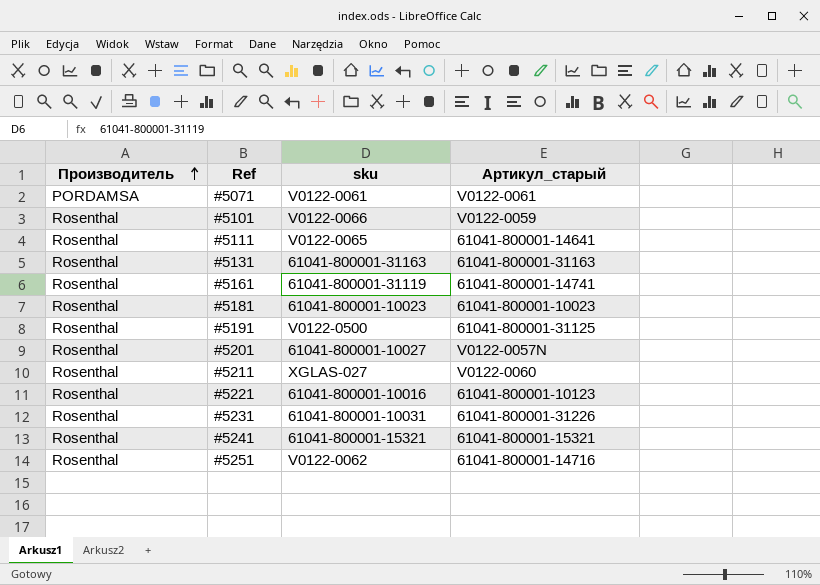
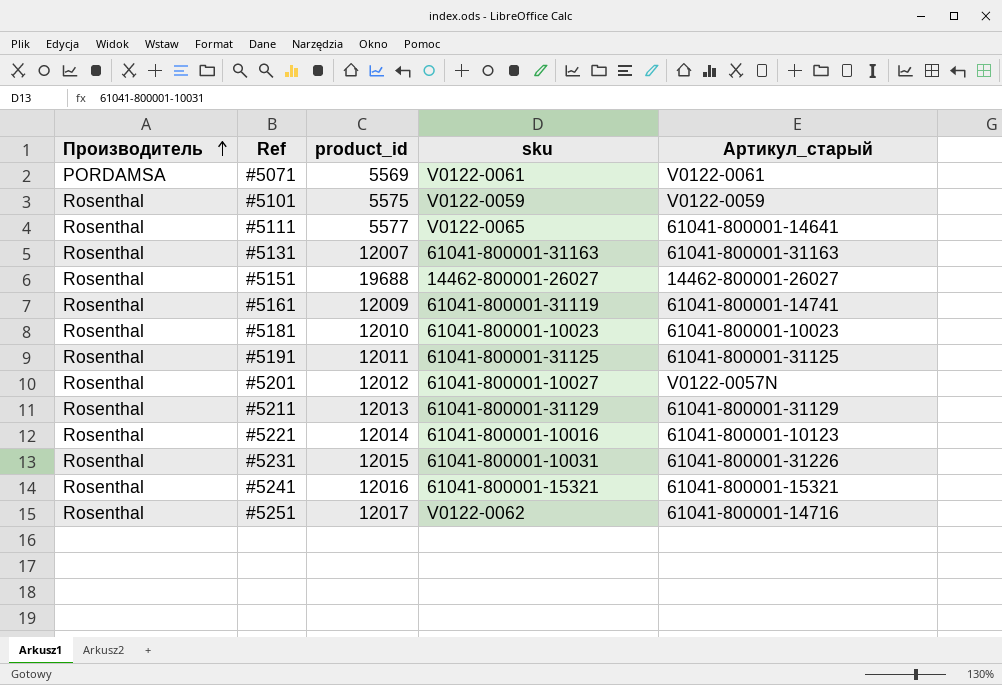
column product_id | position: none -> 3
#5101 | sku: V0122-0066 -> V0122-0059
row #5151: none -> Rosenthal | 19688 | 14462-800001-26027 | 14462-800001-26027
#5191 | sku: V0122-0500 -> 61041-800001-31125
#5211 | sku: XGLAS-027 -> 61041-800001-31129
#5211 | Артикул_старый: V0122-0060 -> 61041-800001-31129

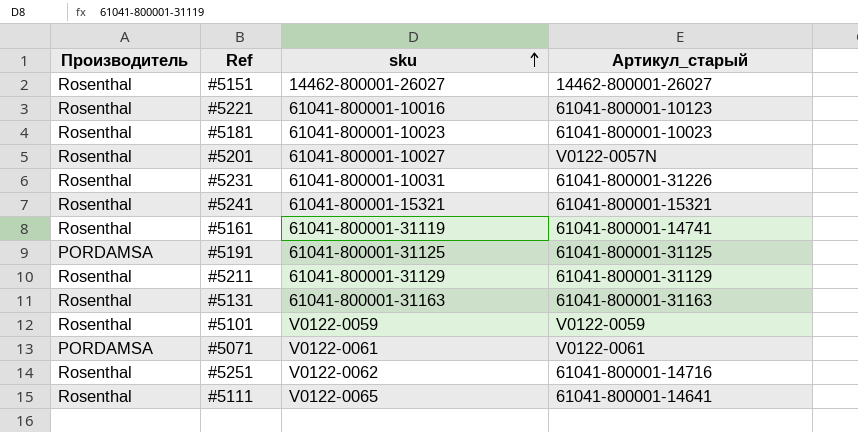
row order: Производитель ascending -> sku ascending
column product_id | position: 3 -> none
#5191 | Производитель: Rosenthal -> PORDAMSA

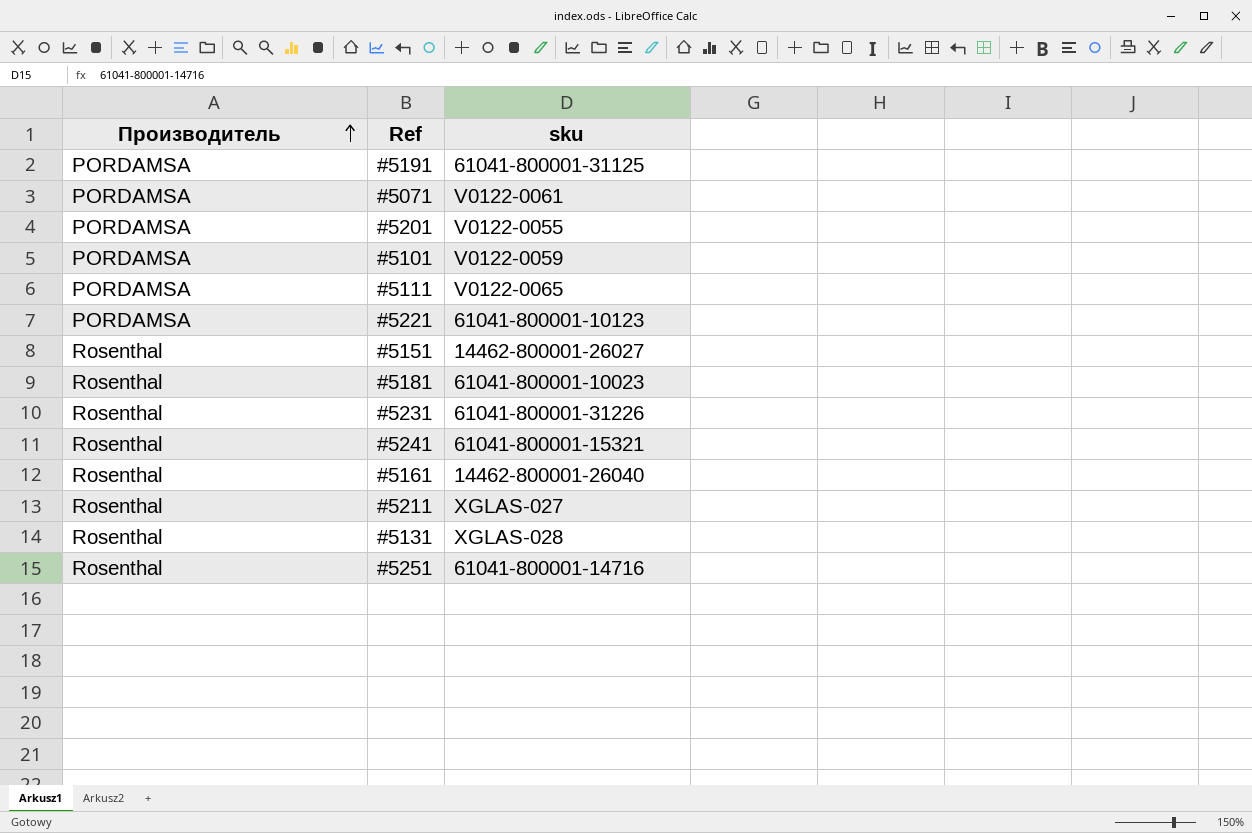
row order: sku ascending -> Производитель ascending
column Артикул_старый | position: 4 -> none
#5201 | Производитель: Rosenthal -> PORDAMSA
#5201 | sku: 61041-800001-10027 -> V0122-0055
#5101 | Производитель: Rosenthal -> PORDAMSA
#5111 | Производитель: Rosenthal -> PORDAMSA
#5221 | Производитель: Rosenthal -> PORDAMSA
#5221 | sku: 61041-800001-10016 -> 61041-800001-10123
#5231 | sku: 61041-800001-10031 -> 61041-800001-31226
#5161 | sku: 61041-800001-31119 -> 14462-800001-26040
#5211 | sku: 61041-800001-31129 -> XGLAS-027
#5131 | sku: 61041-800001-31163 -> XGLAS-028
#5251 | sku: V0122-0062 -> 61041-800001-14716

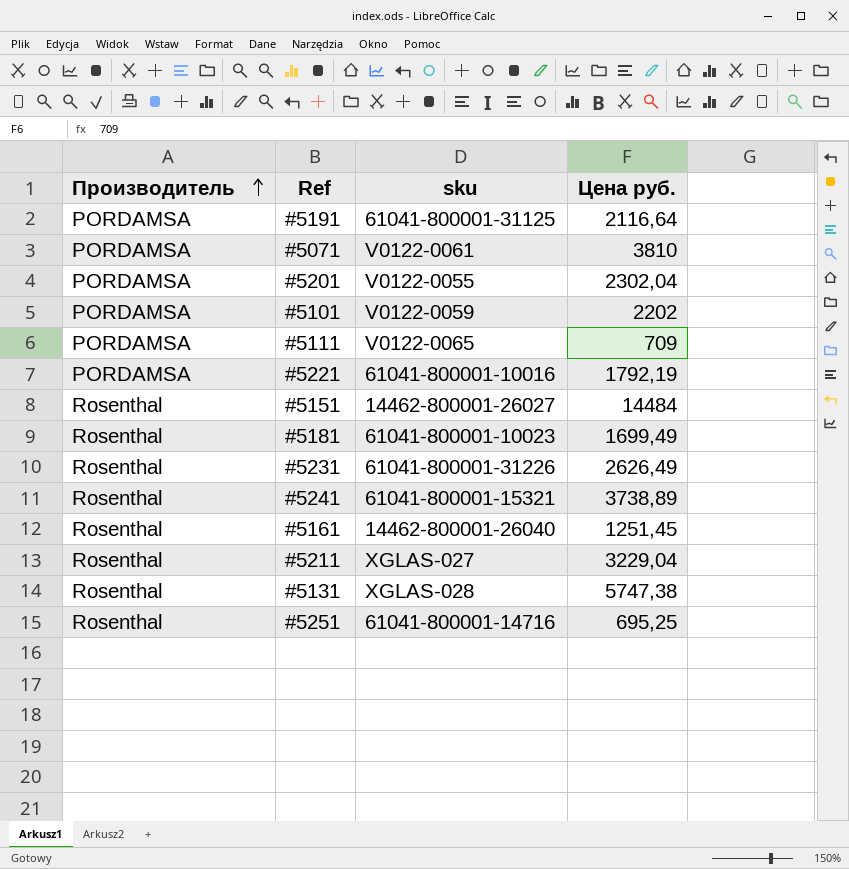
column Цена руб. | position: none -> 4
#5221 | sku: 61041-800001-10123 -> 61041-800001-10016

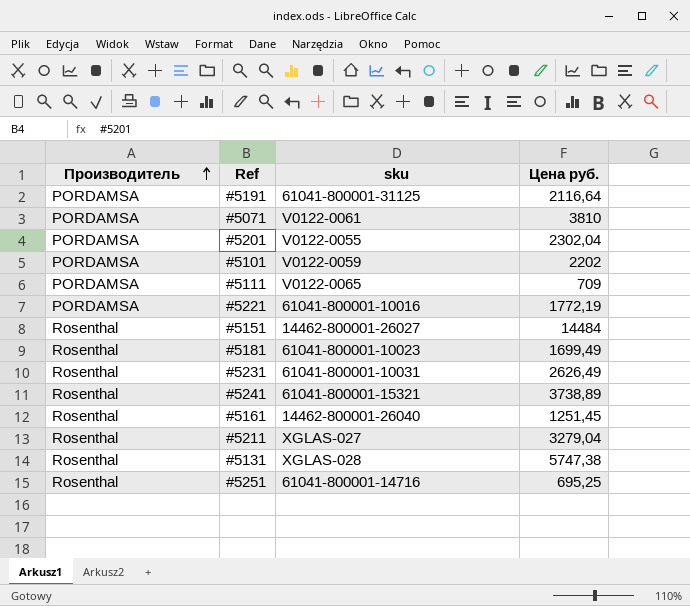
#5221 | Цена руб.: 1792,19 -> 1772,19
#5231 | sku: 61041-800001-31226 -> 61041-800001-10031
#5211 | Цена руб.: 3229,04 -> 3279,04

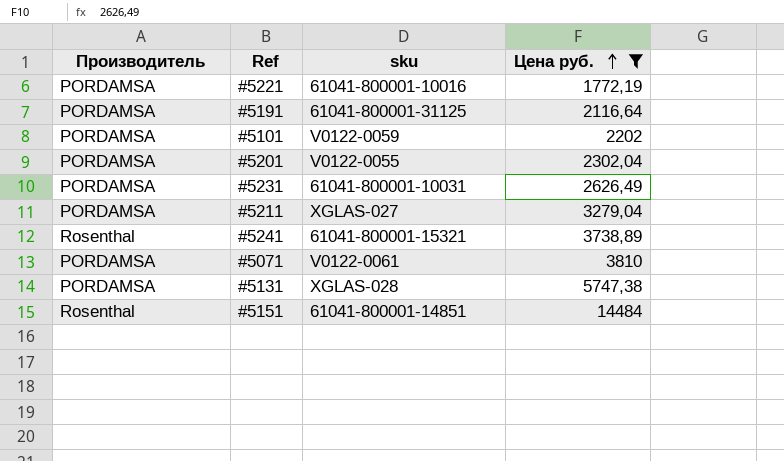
filter: none -> Цена руб. >= 1772,19
row order: Производитель ascending -> Цена руб. ascending
#5231 | Производитель: Rosenthal -> PORDAMSA
#5211 | Производитель: Rosenthal -> PORDAMSA
#5131 | Производитель: Rosenthal -> PORDAMSA
#5151 | sku: 14462-800001-26027 -> 61041-800001-14851

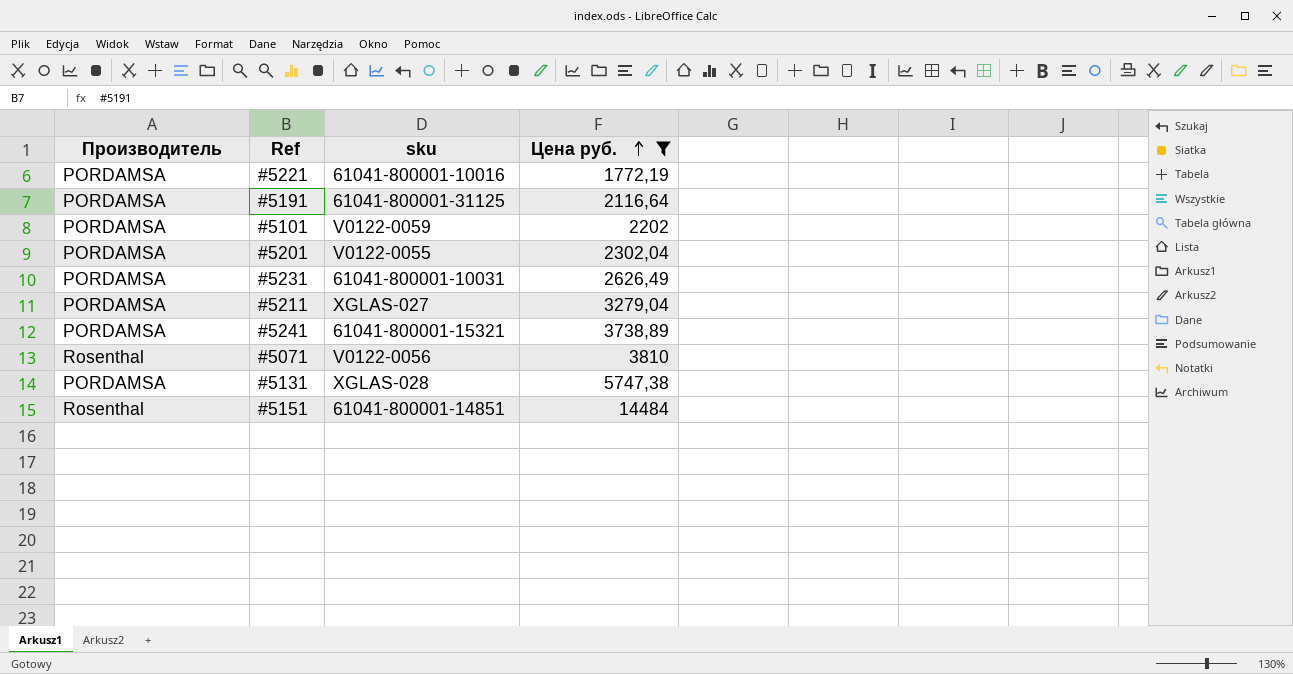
#5241 | Производитель: Rosenthal -> PORDAMSA
#5071 | Производитель: PORDAMSA -> Rosenthal
#5071 | sku: V0122-0061 -> V0122-0056

